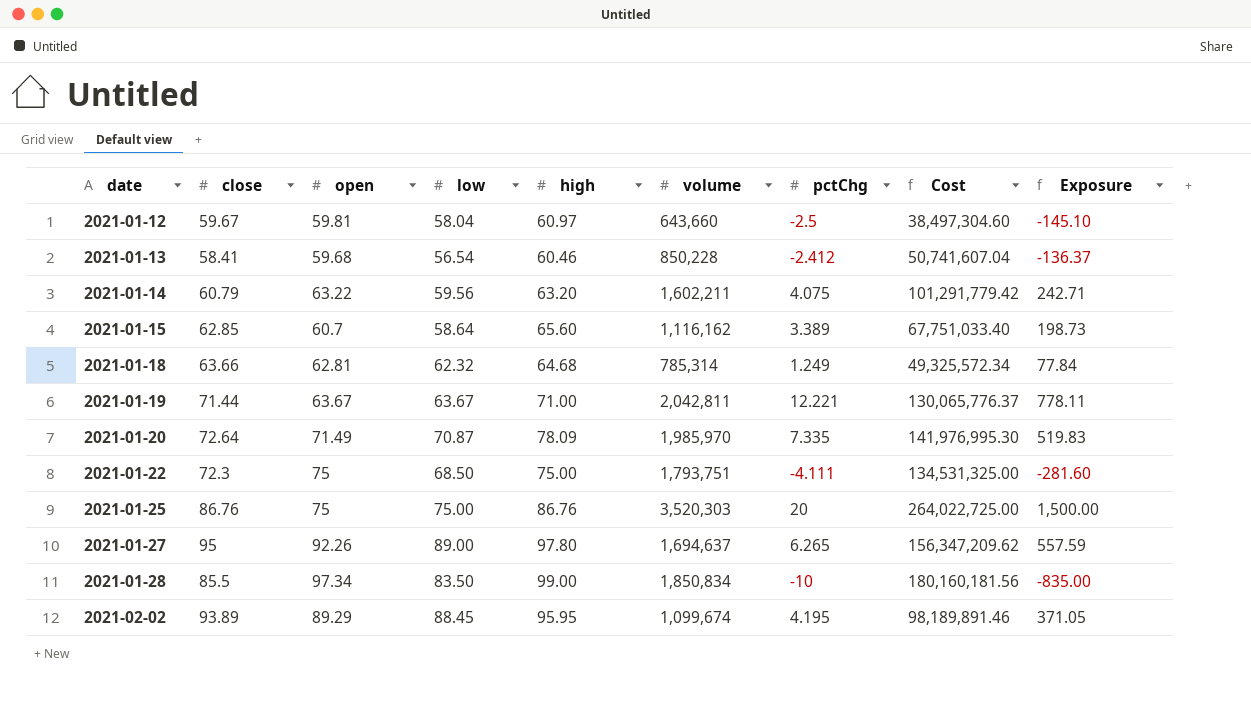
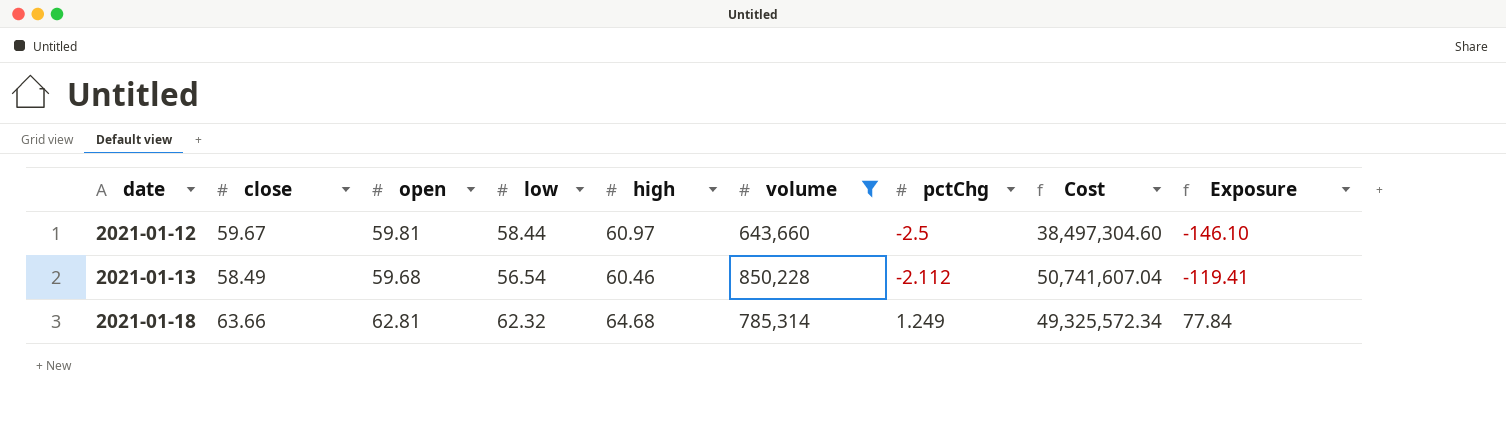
filter: none -> volume <= 850,228
2021-01-12 | low: 58.04 -> 58.44
2021-01-12 | Exposure: -145.10 -> -146.10
2021-01-13 | close: 58.41 -> 58.49
2021-01-13 | pctChg: -2.412 -> -2.112
2021-01-13 | Exposure: -136.37 -> -119.41

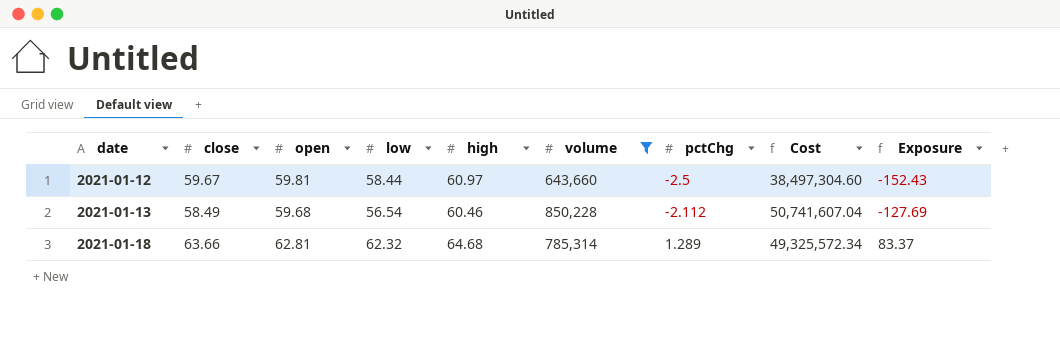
column Exposure | formula: [low] * [pctChg] -> [high] * [pctChg]
2021-01-18 | pctChg: 1.249 -> 1.289

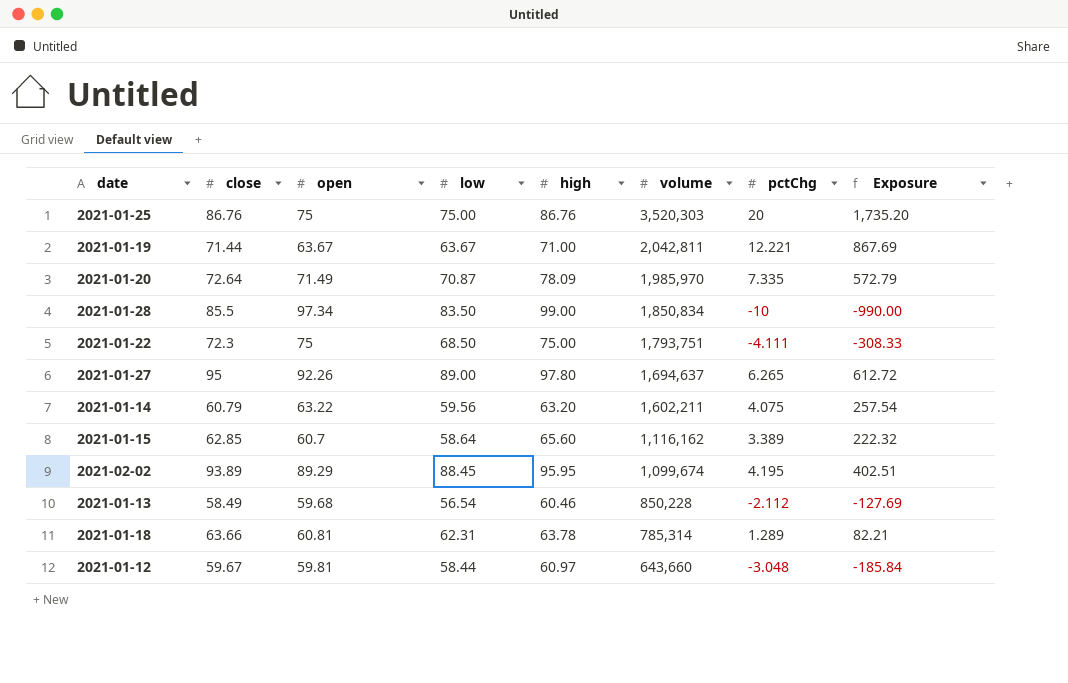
filter: volume <= 850,228 -> none
row order: date ascending -> volume descending
column Cost | formula: [open] * [volume] -> none
2021-01-18 | open: 62.81 -> 60.81
2021-01-18 | low: 62.32 -> 62.31
2021-01-18 | high: 64.68 -> 63.78
2021-01-18 | Exposure: 83.37 -> 82.21
2021-01-12 | pctChg: -2.5 -> -3.048
2021-01-12 | Exposure: -152.43 -> -185.84

